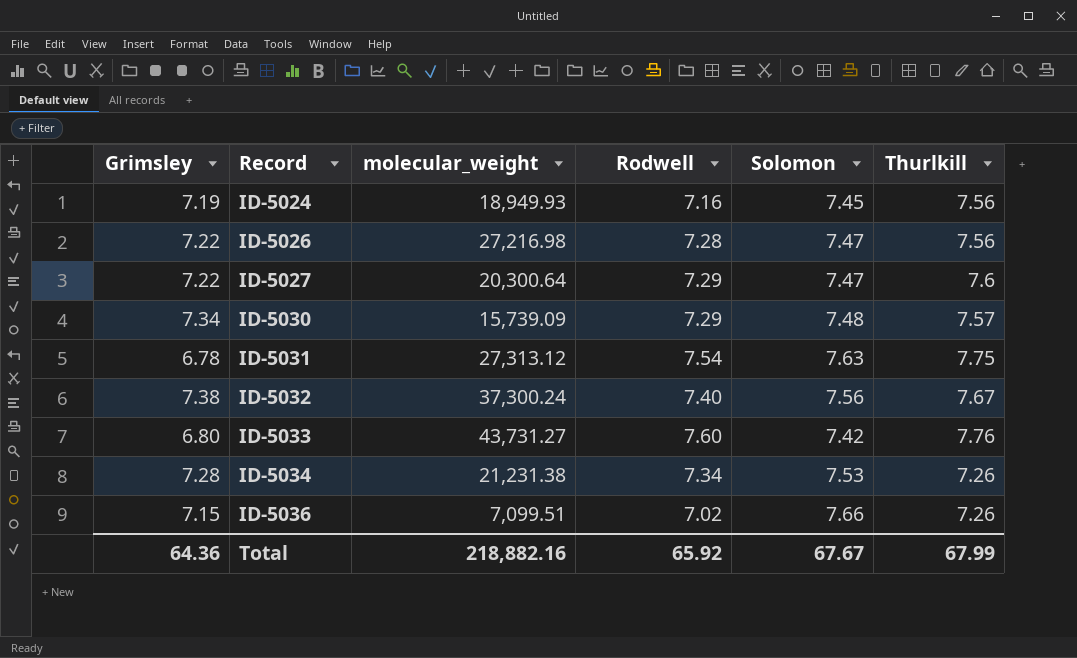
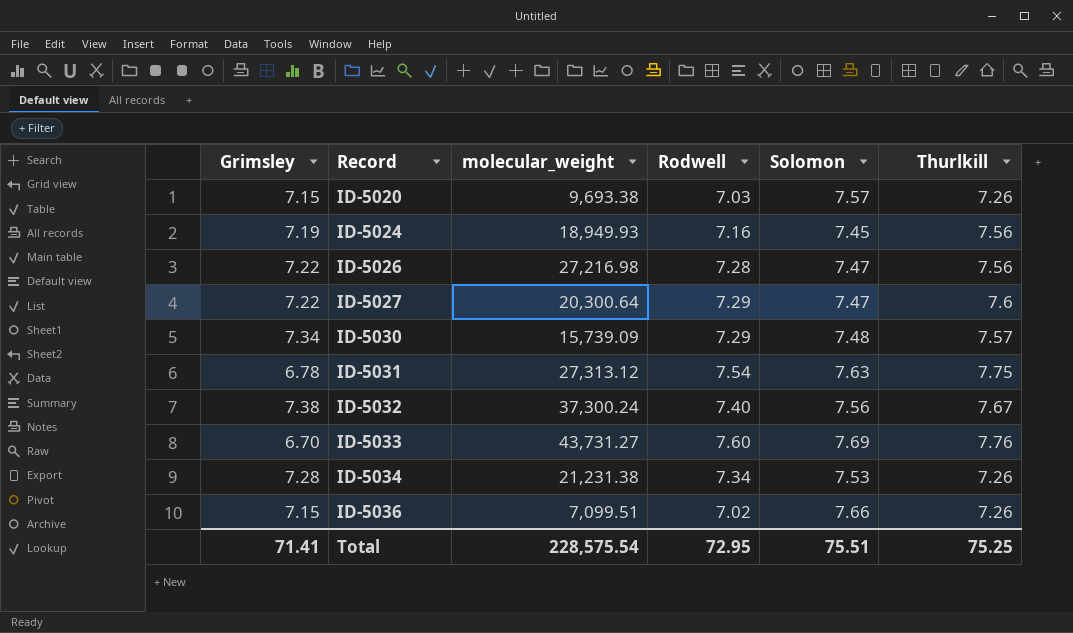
row ID-5020: none -> 7.15 | 9,693.38 | 7.03 | 7.57 | 7.26
ID-5033 | Grimsley: 6.80 -> 6.70
ID-5033 | Solomon: 7.42 -> 7.69
Total | Grimsley: 64.36 -> 71.41
Total | molecular_weight: 218,882.16 -> 228,575.54
Total | Rodwell: 65.92 -> 72.95
Total | Solomon: 67.67 -> 75.51
Total | Thurlkill: 67.99 -> 75.25

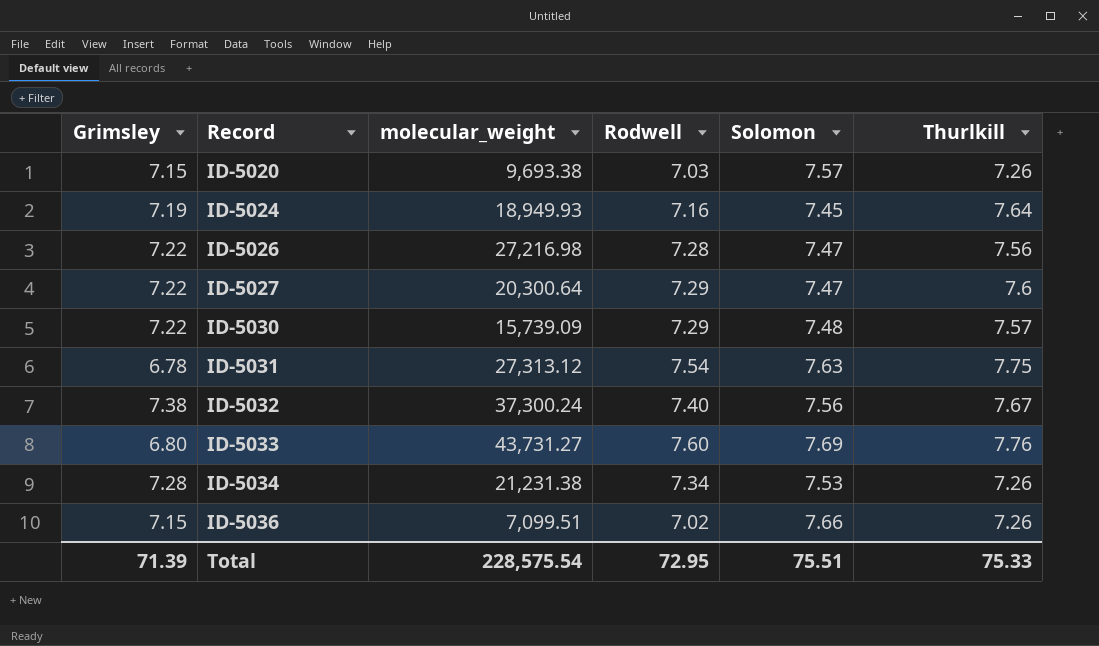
ID-5024 | Thurlkill: 7.56 -> 7.64
ID-5030 | Grimsley: 7.34 -> 7.22
ID-5033 | Grimsley: 6.70 -> 6.80
Total | Grimsley: 71.41 -> 71.39
Total | Thurlkill: 75.25 -> 75.33

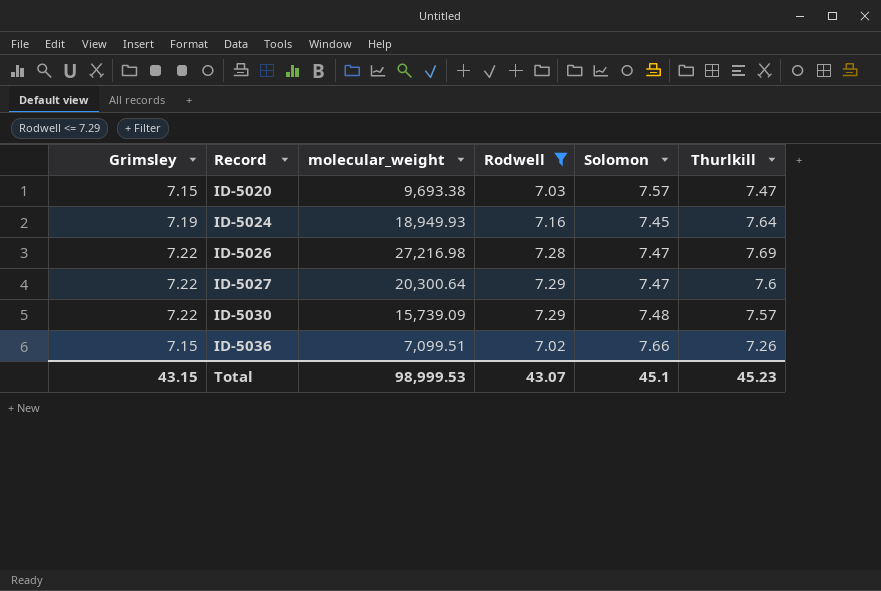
filter: none -> Rodwell <= 7.29
ID-5020 | Thurlkill: 7.26 -> 7.47
ID-5026 | Thurlkill: 7.56 -> 7.69
Total | Grimsley: 71.39 -> 43.15
Total | molecular_weight: 228,575.54 -> 98,999.53
Total | Rodwell: 72.95 -> 43.07
Total | Solomon: 75.51 -> 45.1
Total | Thurlkill: 75.33 -> 45.23

